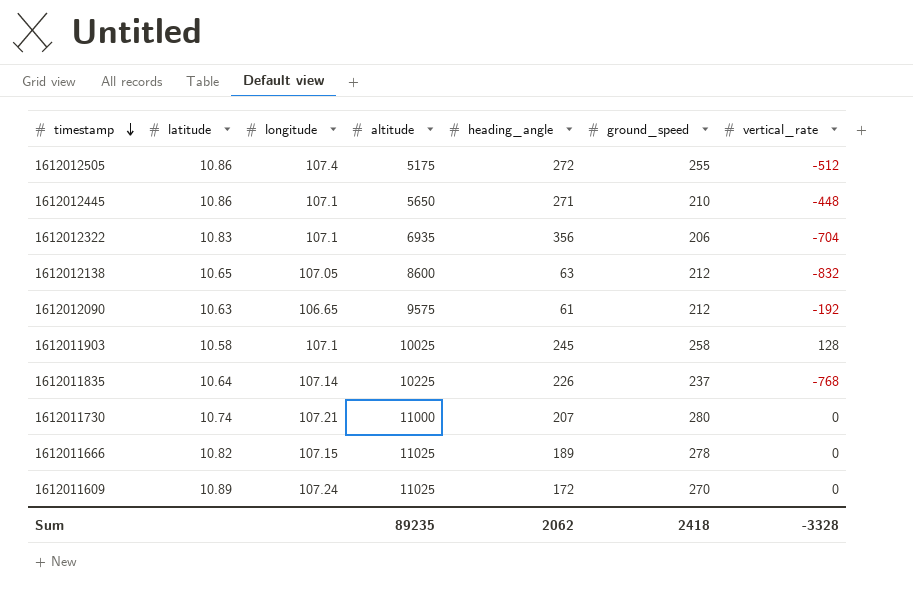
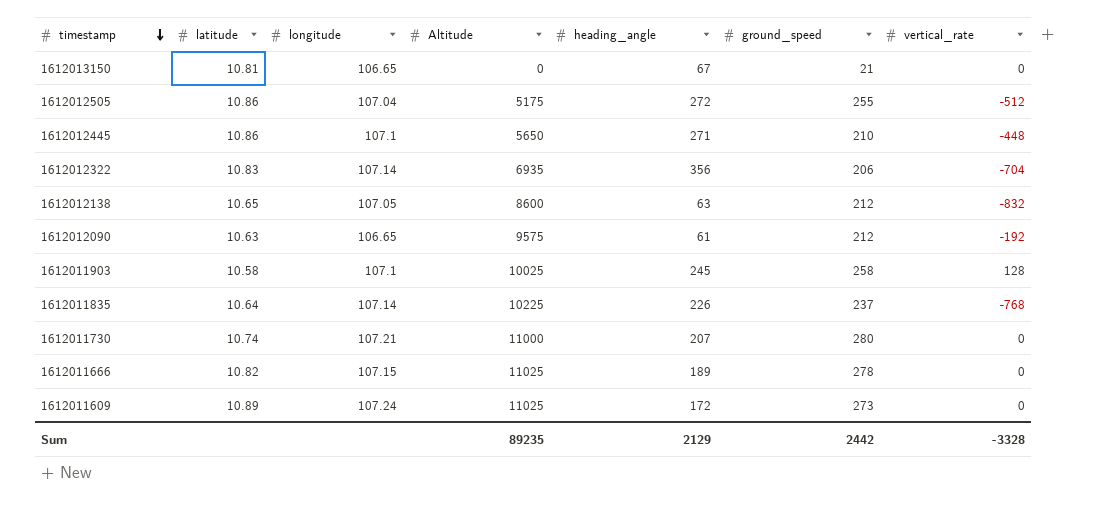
column name: altitude -> Altitude
row 1612013150: none -> 10.81 | 106.65 | 0 | 67 | 21 | 0
1612012505 | longitude: 107.4 -> 107.04
1612012322 | longitude: 107.1 -> 107.14
1612011609 | ground_speed: 270 -> 273
Sum | heading_angle: 2062 -> 2129
Sum | ground_speed: 2418 -> 2442

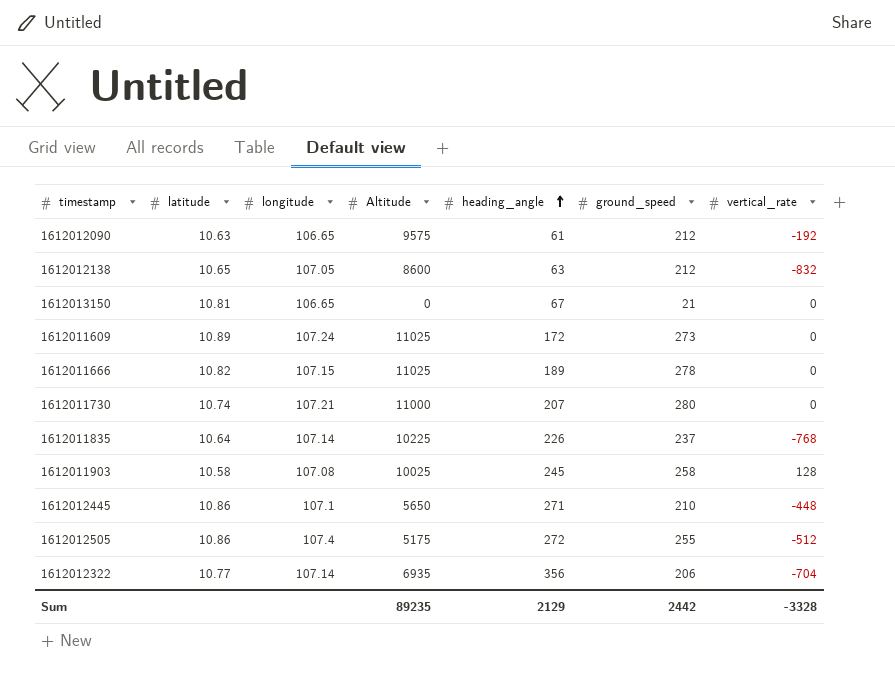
row order: timestamp descending -> heading_angle ascending
1612011903 | longitude: 107.1 -> 107.08
1612012505 | longitude: 107.04 -> 107.4
1612012322 | latitude: 10.83 -> 10.77

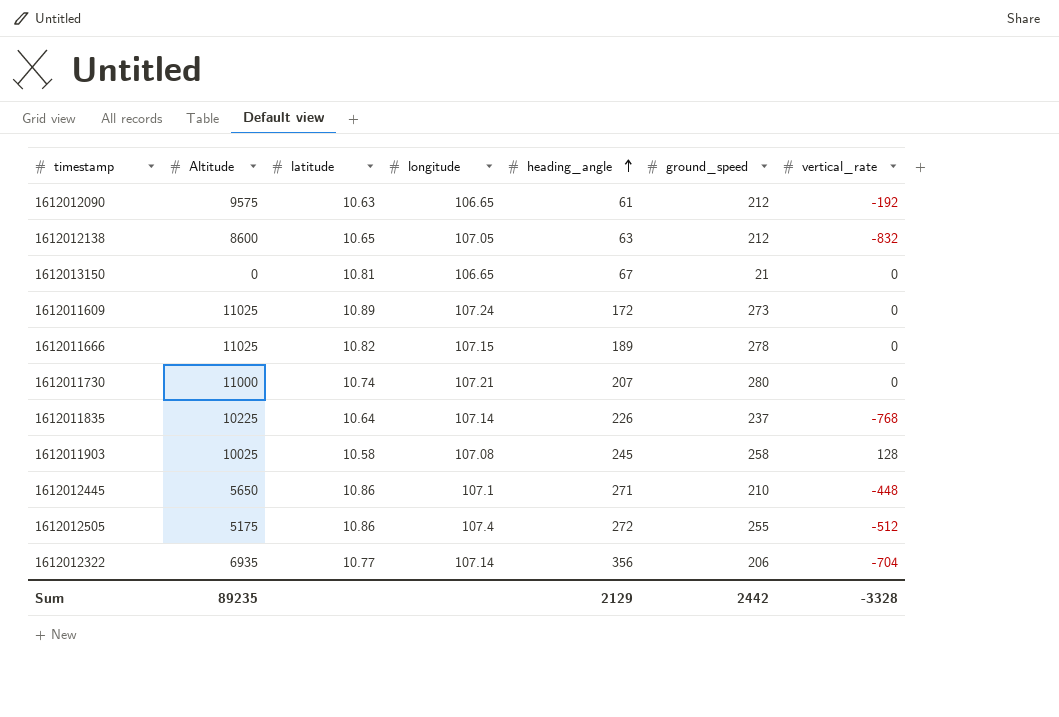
column Altitude | position: 4 -> 2

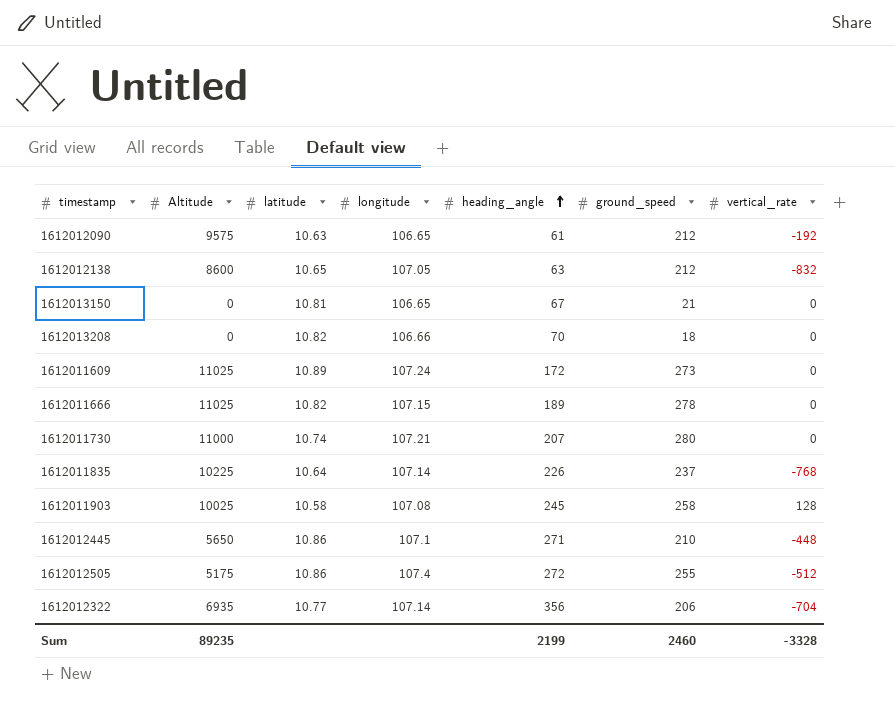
row 1612013208: none -> 0 | 10.82 | 106.66 | 70 | 18 | 0
Sum | heading_angle: 2129 -> 2199
Sum | ground_speed: 2442 -> 2460

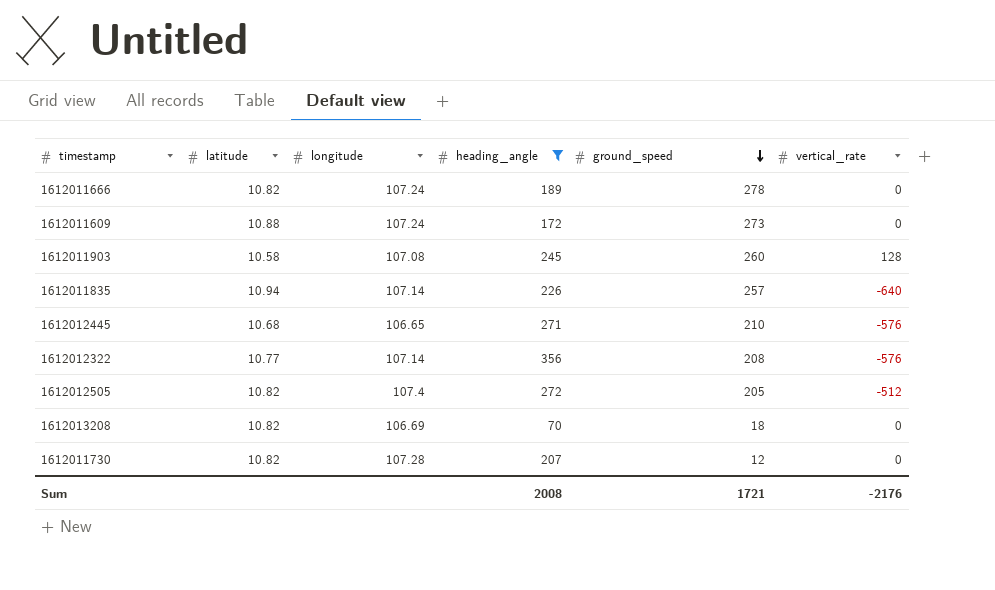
filter: none -> heading_angle >= 70
row order: heading_angle ascending -> ground_speed descending
column Altitude | position: 2 -> none
1612011666 | longitude: 107.15 -> 107.24
1612011609 | latitude: 10.89 -> 10.88
1612011903 | ground_speed: 258 -> 260
1612011835 | latitude: 10.64 -> 10.94
1612011835 | ground_speed: 237 -> 257
1612011835 | vertical_rate: -768 -> -640
1612012445 | latitude: 10.86 -> 10.68
1612012445 | longitude: 107.1 -> 106.65
1612012445 | vertical_rate: -448 -> -576
1612012322 | ground_speed: 206 -> 208
1612012322 | vertical_rate: -704 -> -576
1612012505 | latitude: 10.86 -> 10.82
1612012505 | ground_speed: 255 -> 205
1612013208 | longitude: 106.66 -> 106.69
1612011730 | latitude: 10.74 -> 10.82
1612011730 | longitude: 107.21 -> 107.28
1612011730 | ground_speed: 280 -> 12
Sum | heading_angle: 2199 -> 2008
Sum | ground_speed: 2460 -> 1721
Sum | vertical_rate: -3328 -> -2176

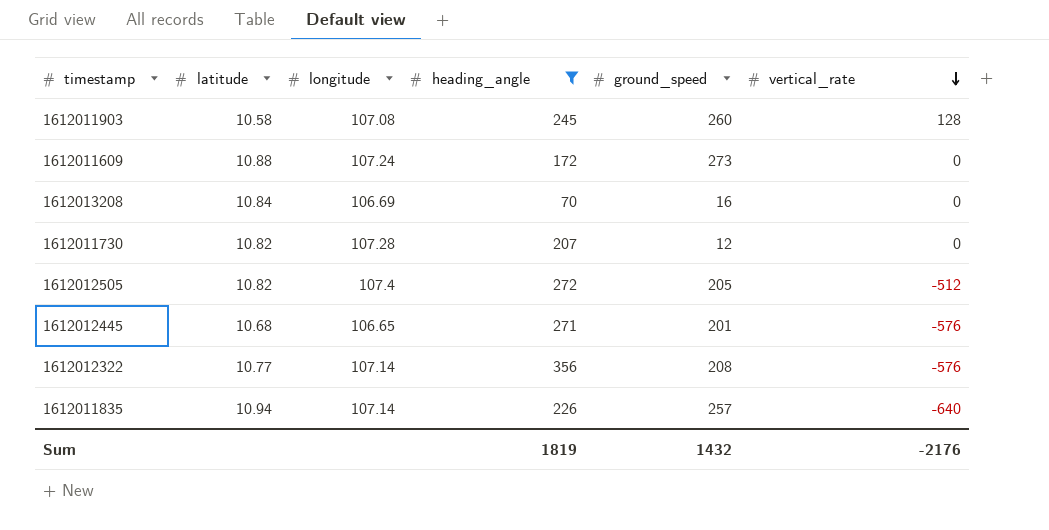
row order: ground_speed descending -> vertical_rate descending
row 1612011666: 10.82 | 107.24 | 189 | 278 | 0 -> none
1612013208 | latitude: 10.82 -> 10.84
1612013208 | ground_speed: 18 -> 16
1612012445 | ground_speed: 210 -> 201
Sum | heading_angle: 2008 -> 1819
Sum | ground_speed: 1721 -> 1432

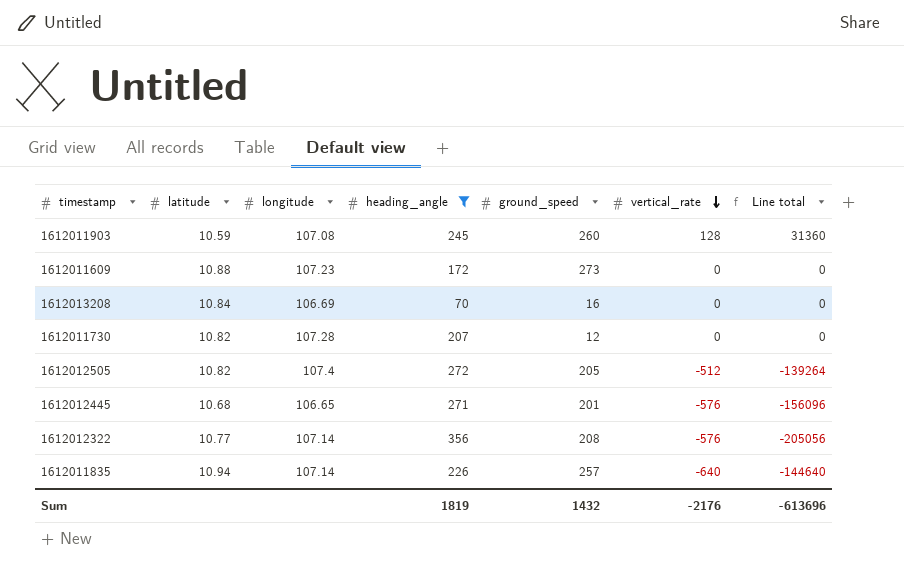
column Line total | formula: none -> [heading_angle] * [vertical_rate]
1612011903 | latitude: 10.58 -> 10.59
1612011609 | longitude: 107.24 -> 107.23

